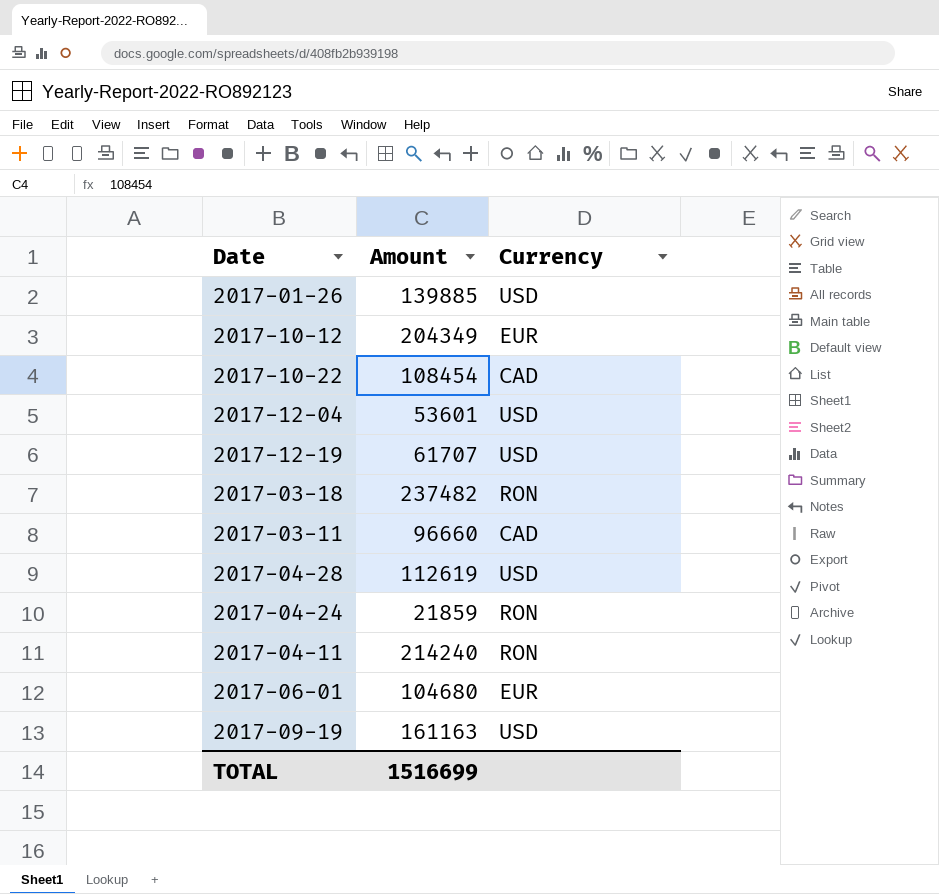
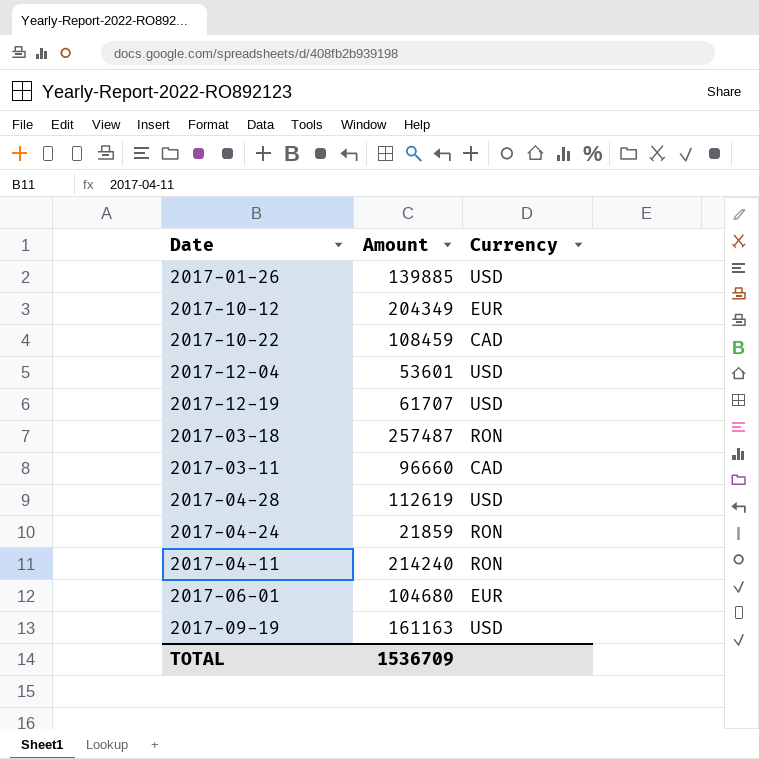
2017-10-22 | Amount: 108454 -> 108459
2017-03-18 | Amount: 237482 -> 257487
TOTAL | Amount: 1516699 -> 1536709

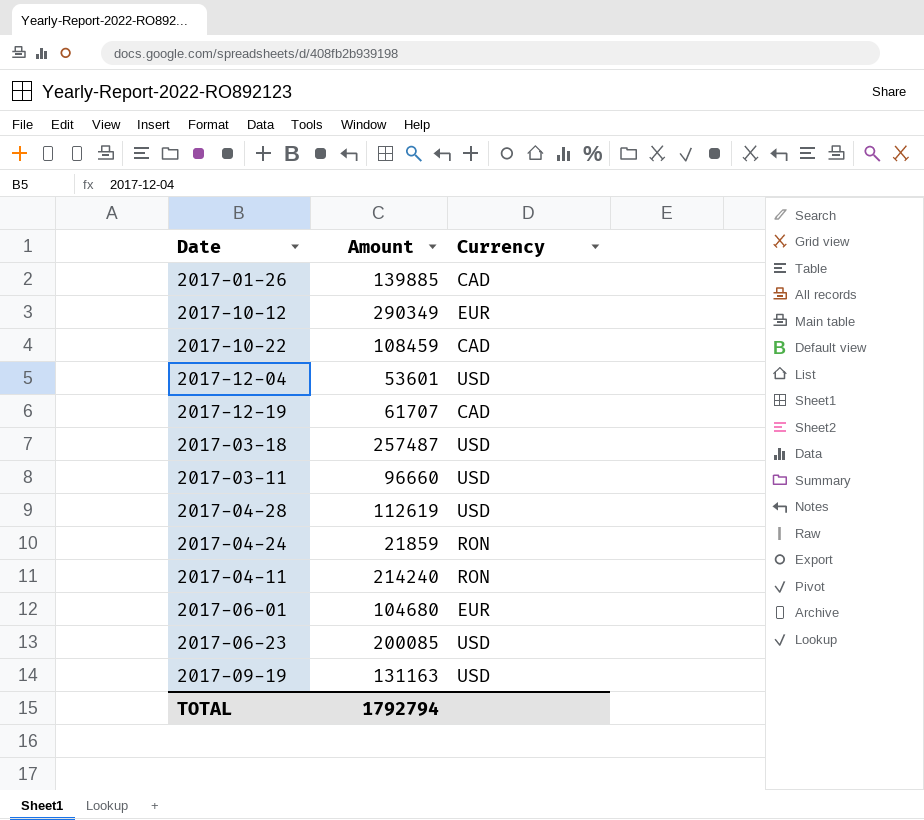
2017-01-26 | Currency: USD -> CAD
2017-10-12 | Amount: 204349 -> 290349
2017-12-19 | Currency: USD -> CAD
2017-03-18 | Currency: RON -> USD
2017-03-11 | Currency: CAD -> USD
row 2017-06-23: none -> 200085 | USD
2017-09-19 | Amount: 161163 -> 131163
TOTAL | Amount: 1536709 -> 1792794

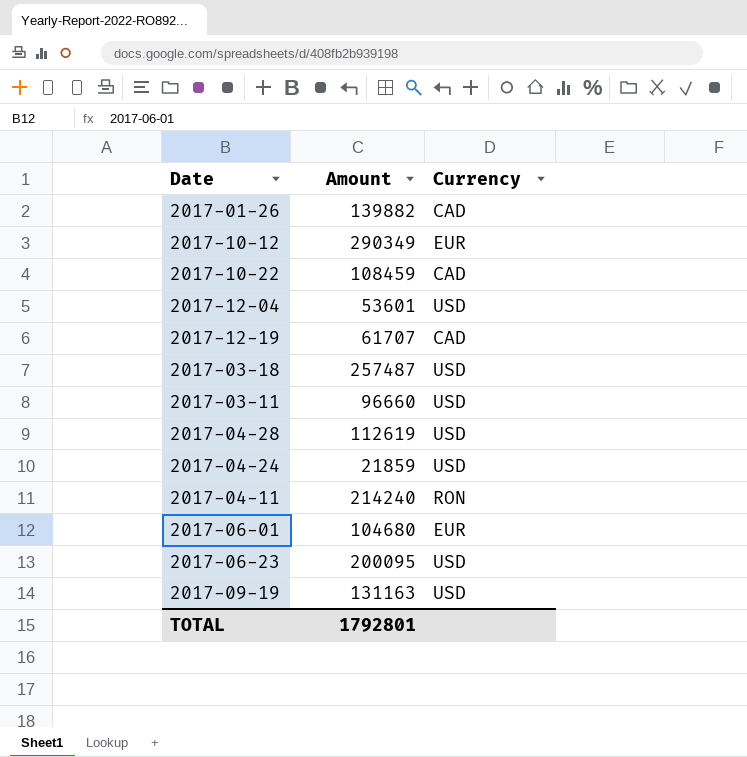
2017-01-26 | Amount: 139885 -> 139882
2017-04-24 | Currency: RON -> USD
2017-06-23 | Amount: 200085 -> 200095
TOTAL | Amount: 1792794 -> 1792801

